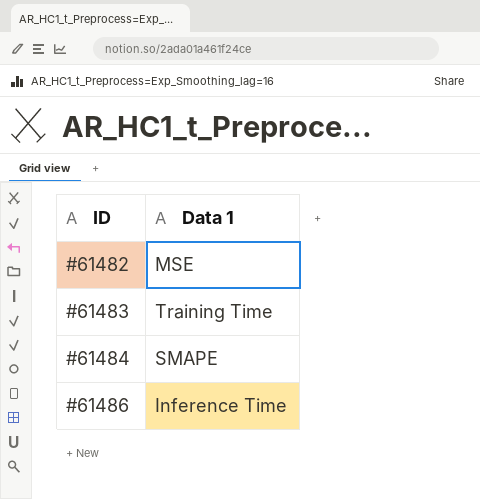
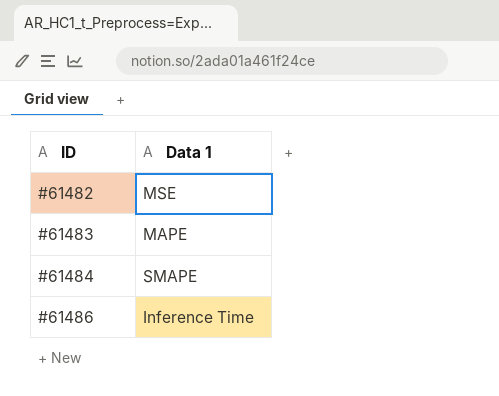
#61483 | Data 1: Training Time -> MAPE

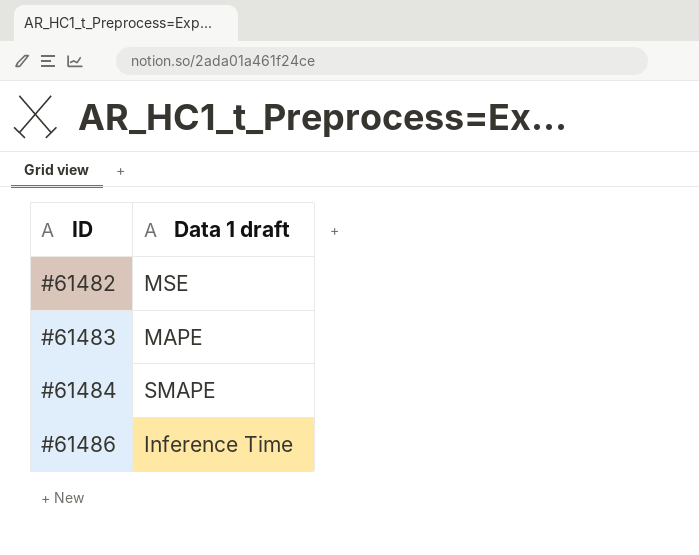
column name: Data 1 -> Data 1 draft

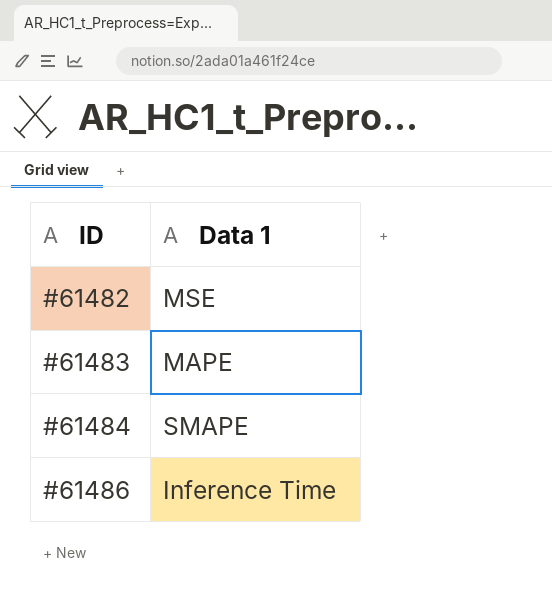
column name: Data 1 draft -> Data 1

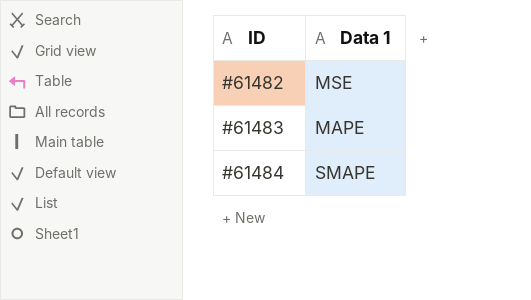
row #61486: Inference Time -> none

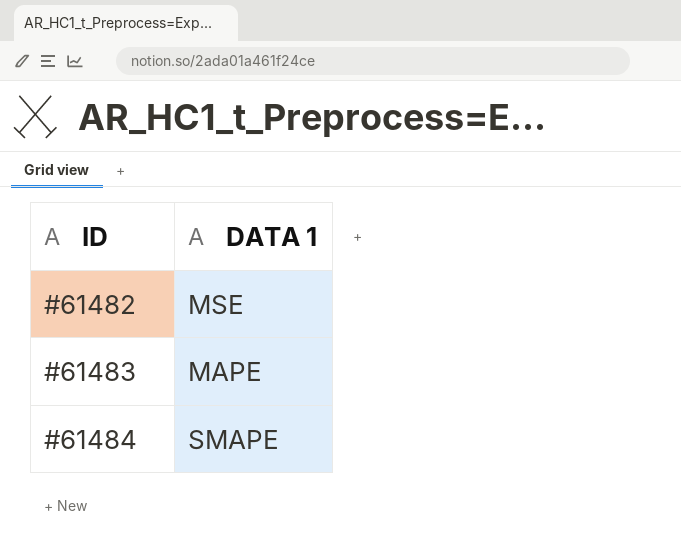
column name: Data 1 -> DATA 1

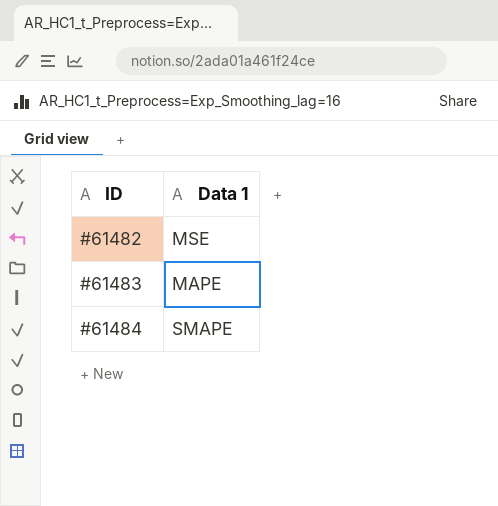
column name: DATA 1 -> Data 1

